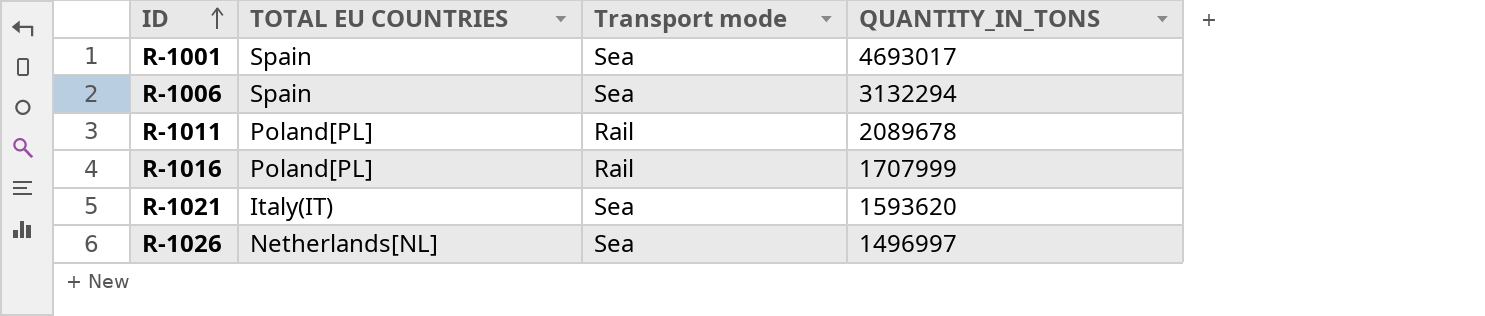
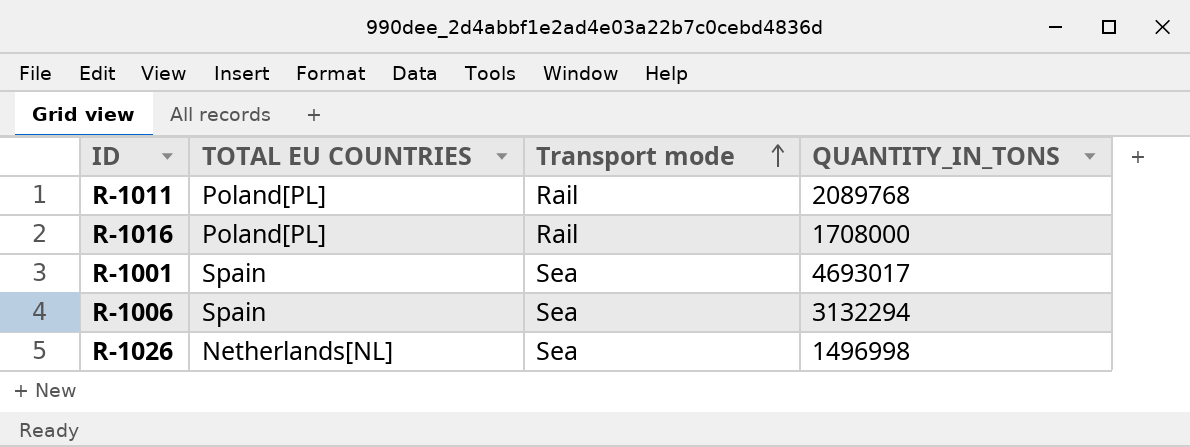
row order: ID ascending -> Transport mode ascending
row R-1021: Italy(IT) | Sea | 1593620 -> none
R-1011 | QUANTITY_IN_TONS: 2089678 -> 2089768
R-1016 | QUANTITY_IN_TONS: 1707999 -> 1708000
R-1026 | QUANTITY_IN_TONS: 1496997 -> 1496998

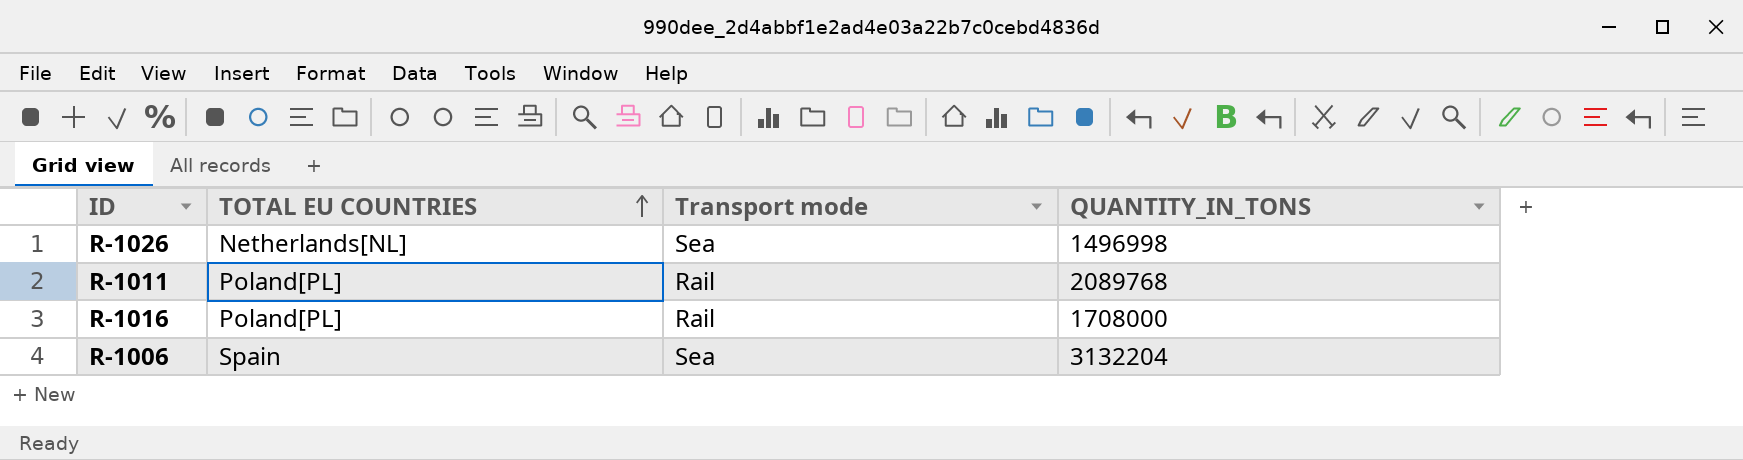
row order: Transport mode ascending -> TOTAL EU COUNTRIES ascending
row R-1001: Spain | Sea | 4693017 -> none
R-1006 | QUANTITY_IN_TONS: 3132294 -> 3132204

